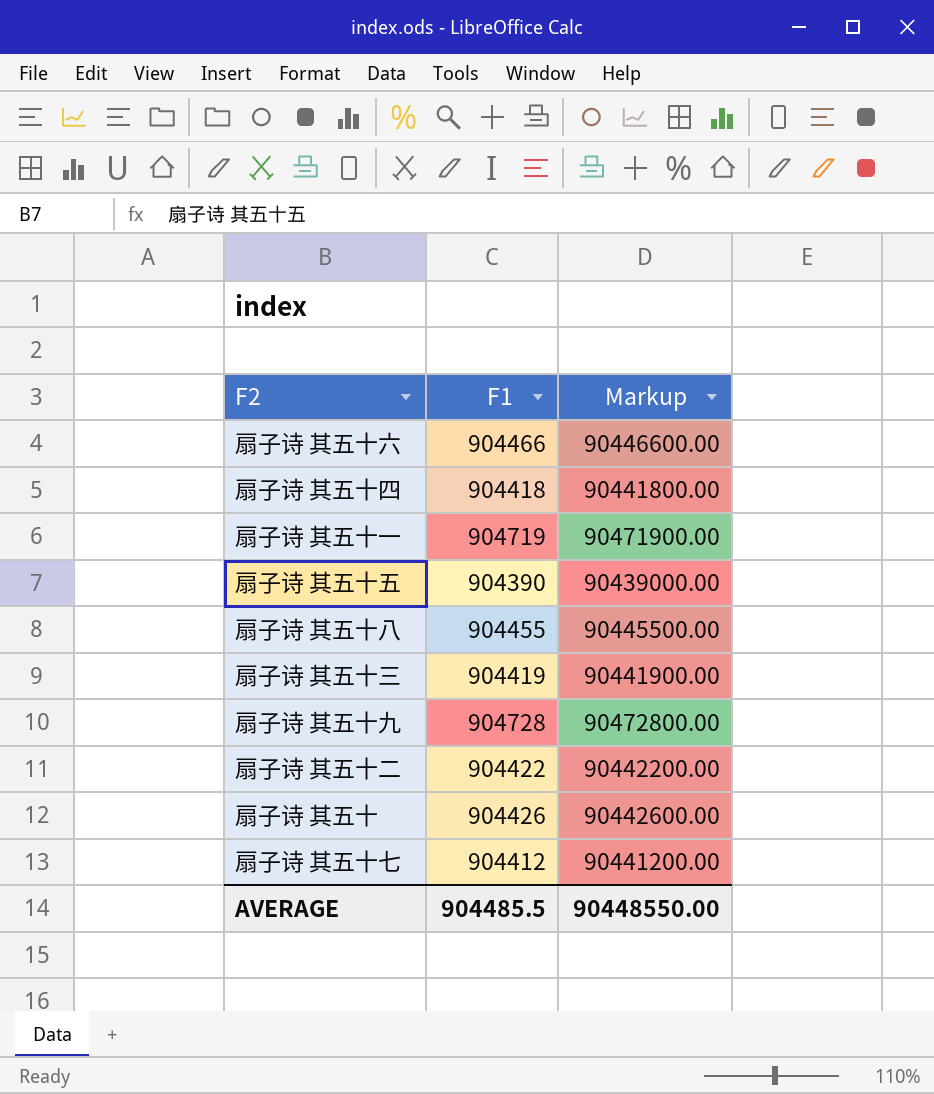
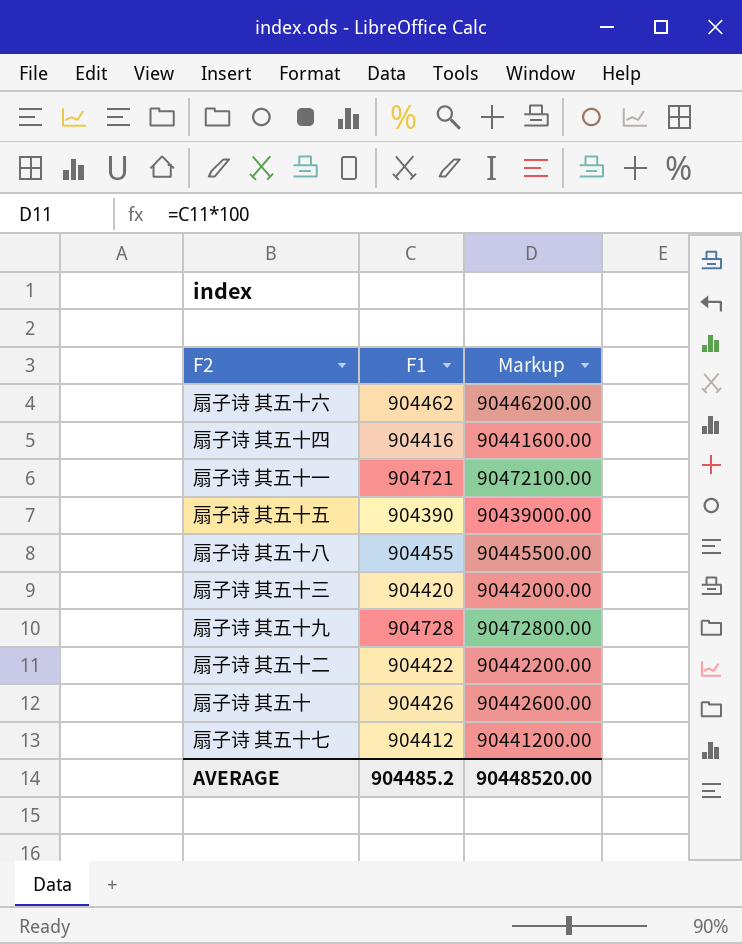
扇子诗 其五十六 | F1: 904466 -> 904462
扇子诗 其五十六 | Markup: 90446600.00 -> 90446200.00
扇子诗 其五十四 | F1: 904418 -> 904416
扇子诗 其五十四 | Markup: 90441800.00 -> 90441600.00
扇子诗 其五十一 | F1: 904719 -> 904721
扇子诗 其五十一 | Markup: 90471900.00 -> 90472100.00
扇子诗 其五十三 | F1: 904419 -> 904420
扇子诗 其五十三 | Markup: 90441900.00 -> 90442000.00
AVERAGE | F1: 904485.5 -> 904485.2
AVERAGE | Markup: 90448550.00 -> 90448520.00

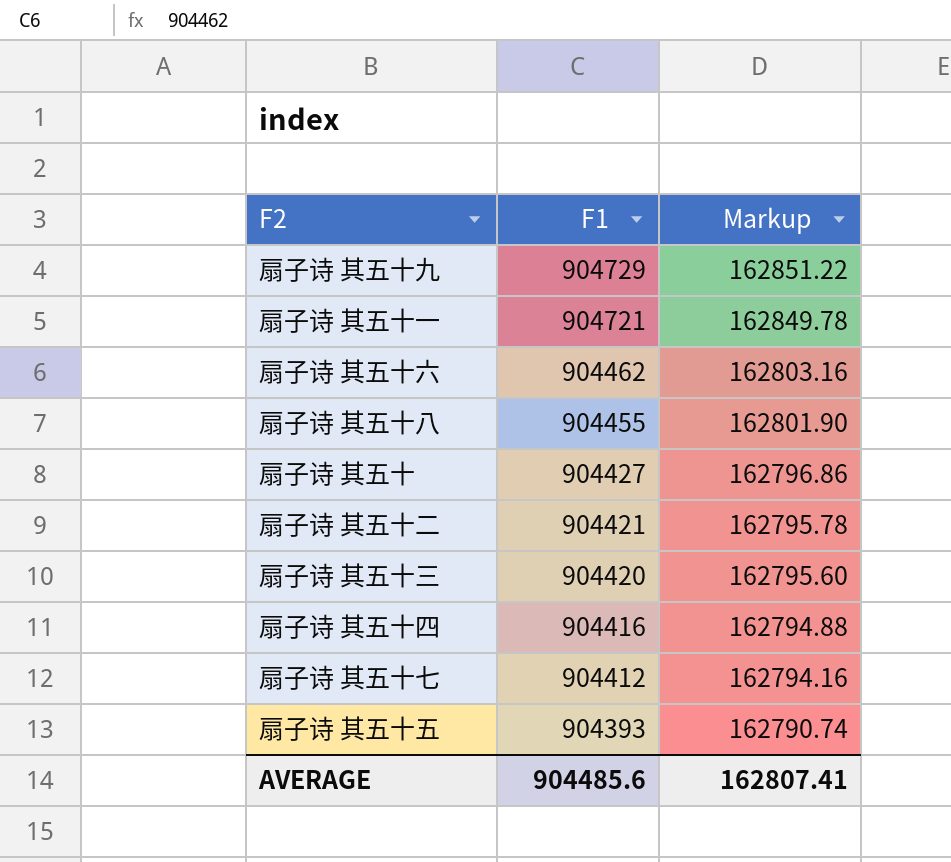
row order: none -> F1 descending
column Markup | formula: [F1] * 100 -> [F1] * 0.18
扇子诗 其五十九 | F1: 904728 -> 904729
扇子诗 其五十 | F1: 904426 -> 904427
扇子诗 其五十二 | F1: 904422 -> 904421
扇子诗 其五十五 | F1: 904390 -> 904393
AVERAGE | F1: 904485.2 -> 904485.6
AVERAGE | Markup: 90448520.00 -> 162807.41

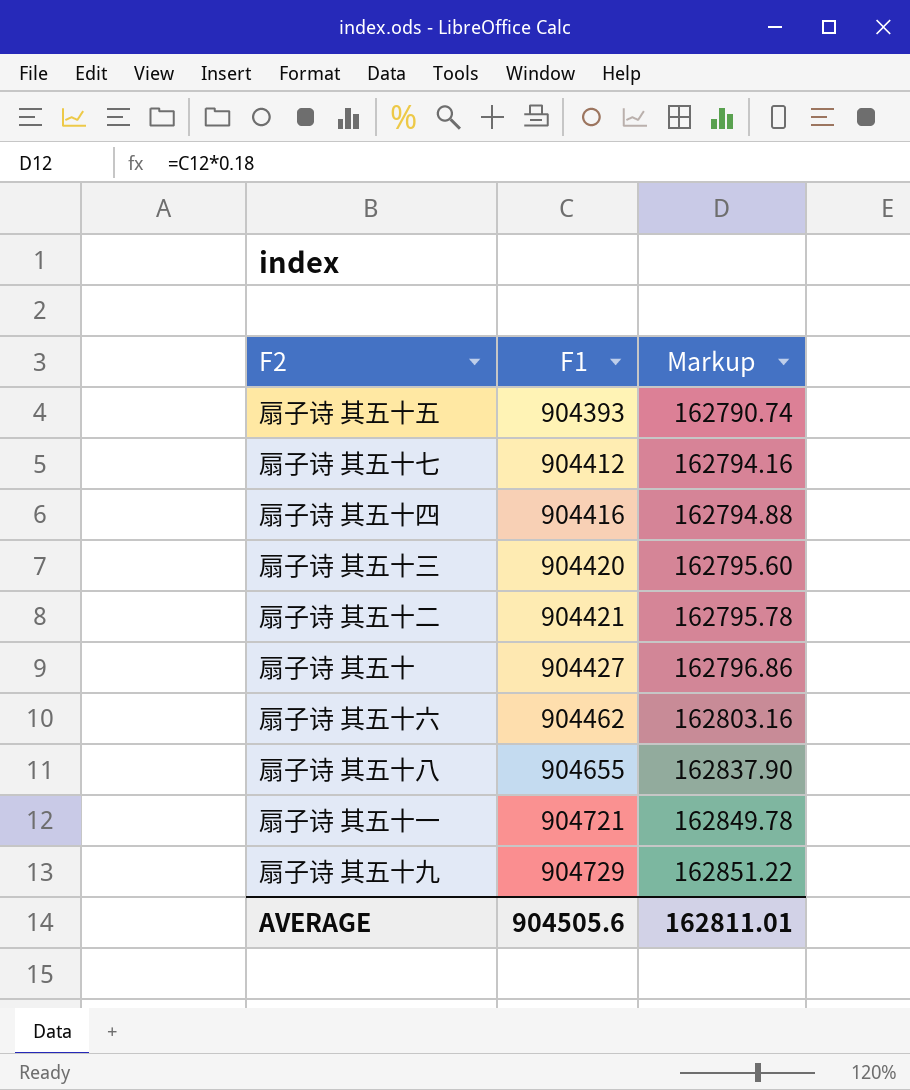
row order: F1 descending -> F1 ascending
扇子诗 其五十八 | F1: 904455 -> 904655
扇子诗 其五十八 | Markup: 162801.90 -> 162837.90
AVERAGE | F1: 904485.6 -> 904505.6
AVERAGE | Markup: 162807.41 -> 162811.01

